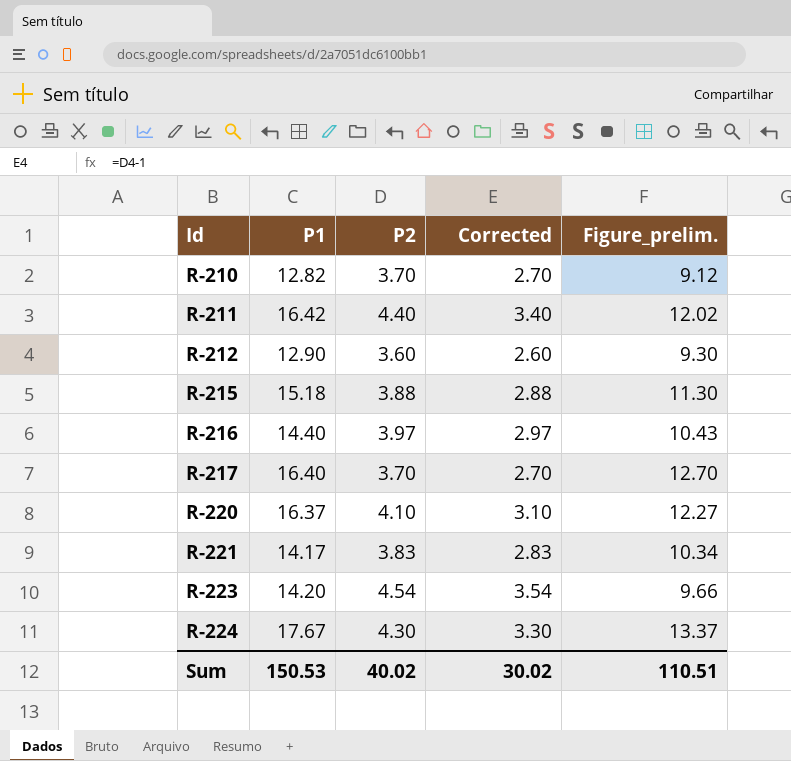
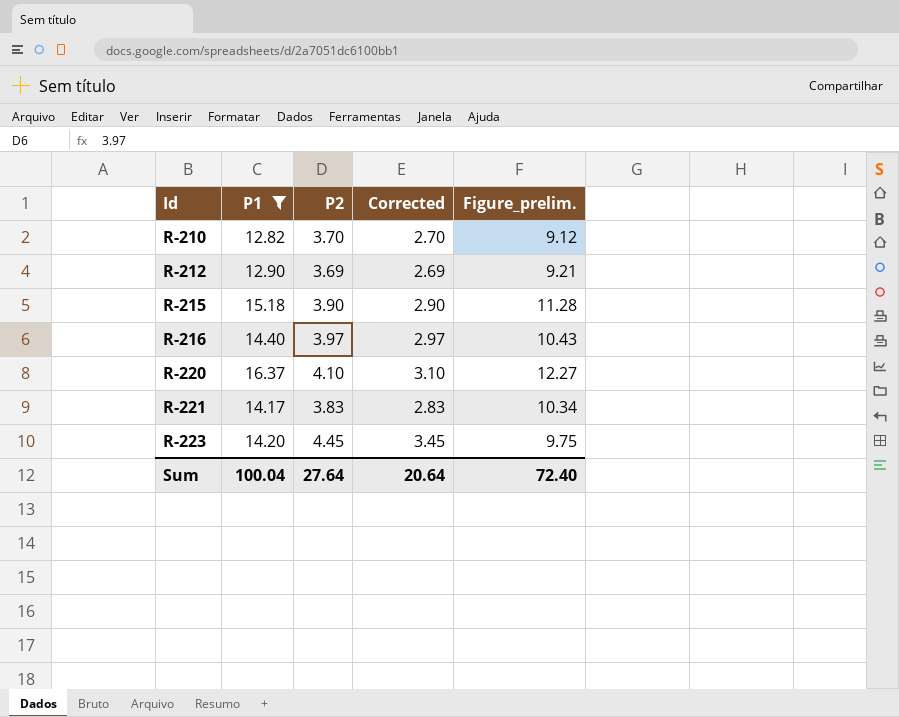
filter: none -> P1 <= 16.37
R-212 | P2: 3.60 -> 3.69
R-212 | Corrected: 2.60 -> 2.69
R-212 | Figure_prelim.: 9.30 -> 9.21
R-215 | P2: 3.88 -> 3.90
R-215 | Corrected: 2.88 -> 2.90
R-215 | Figure_prelim.: 11.30 -> 11.28
R-223 | P2: 4.54 -> 4.45
R-223 | Corrected: 3.54 -> 3.45
R-223 | Figure_prelim.: 9.66 -> 9.75
Sum | P1: 150.53 -> 100.04
Sum | P2: 40.02 -> 27.64
Sum | Corrected: 30.02 -> 20.64
Sum | Figure_prelim.: 110.51 -> 72.40

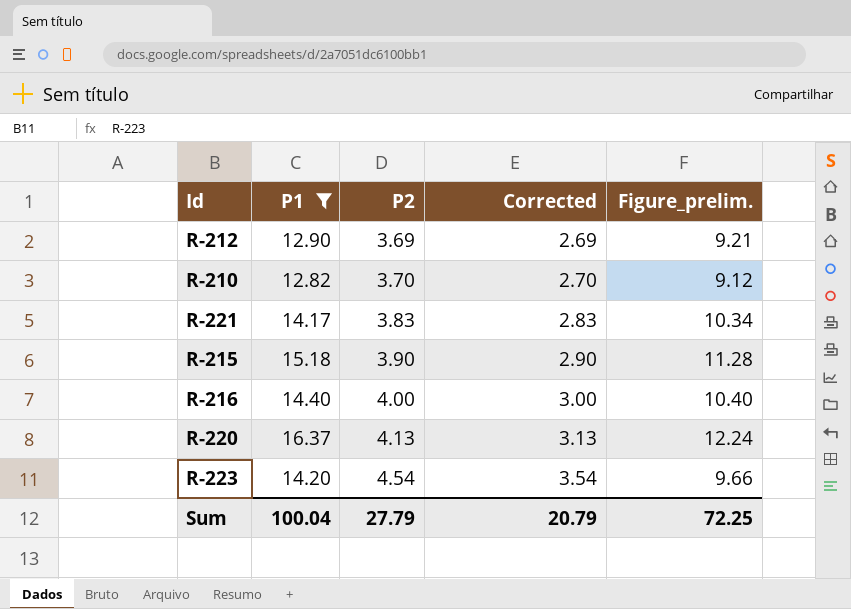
row order: Id ascending -> P2 ascending
R-216 | P2: 3.97 -> 4.00
R-216 | Corrected: 2.97 -> 3.00
R-216 | Figure_prelim.: 10.43 -> 10.40
R-220 | P2: 4.10 -> 4.13
R-220 | Corrected: 3.10 -> 3.13
R-220 | Figure_prelim.: 12.27 -> 12.24
R-223 | P2: 4.45 -> 4.54
R-223 | Corrected: 3.45 -> 3.54
R-223 | Figure_prelim.: 9.75 -> 9.66
Sum | P2: 27.64 -> 27.79
Sum | Corrected: 20.64 -> 20.79
Sum | Figure_prelim.: 72.40 -> 72.25

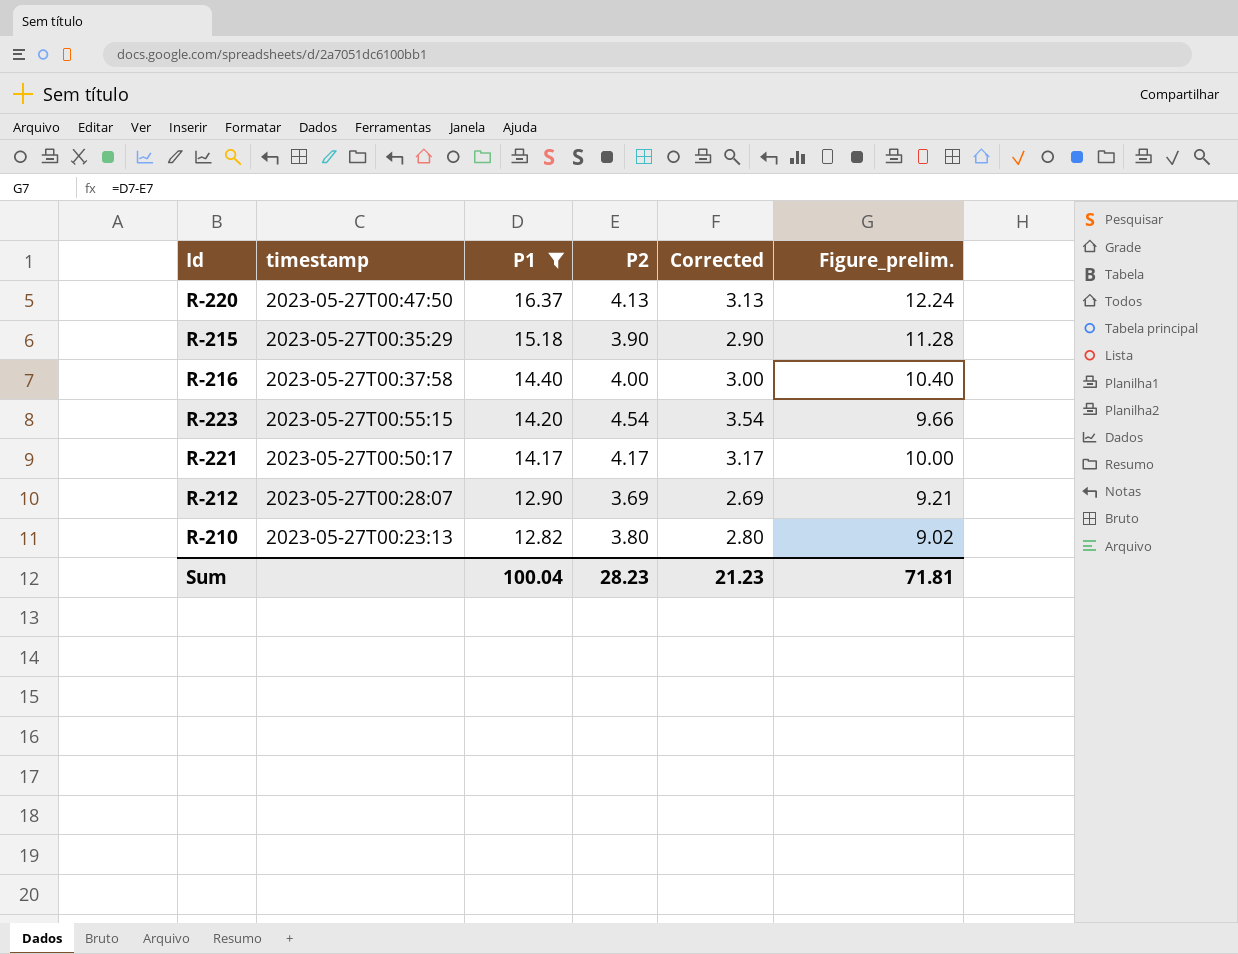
row order: P2 ascending -> P1 descending
column timestamp | position: none -> 2
R-221 | P2: 3.83 -> 4.17
R-221 | Corrected: 2.83 -> 3.17
R-221 | Figure_prelim.: 10.34 -> 10.00
R-210 | P2: 3.70 -> 3.80
R-210 | Corrected: 2.70 -> 2.80
R-210 | Figure_prelim.: 9.12 -> 9.02
Sum | P2: 27.79 -> 28.23
Sum | Corrected: 20.79 -> 21.23
Sum | Figure_prelim.: 72.25 -> 71.81

